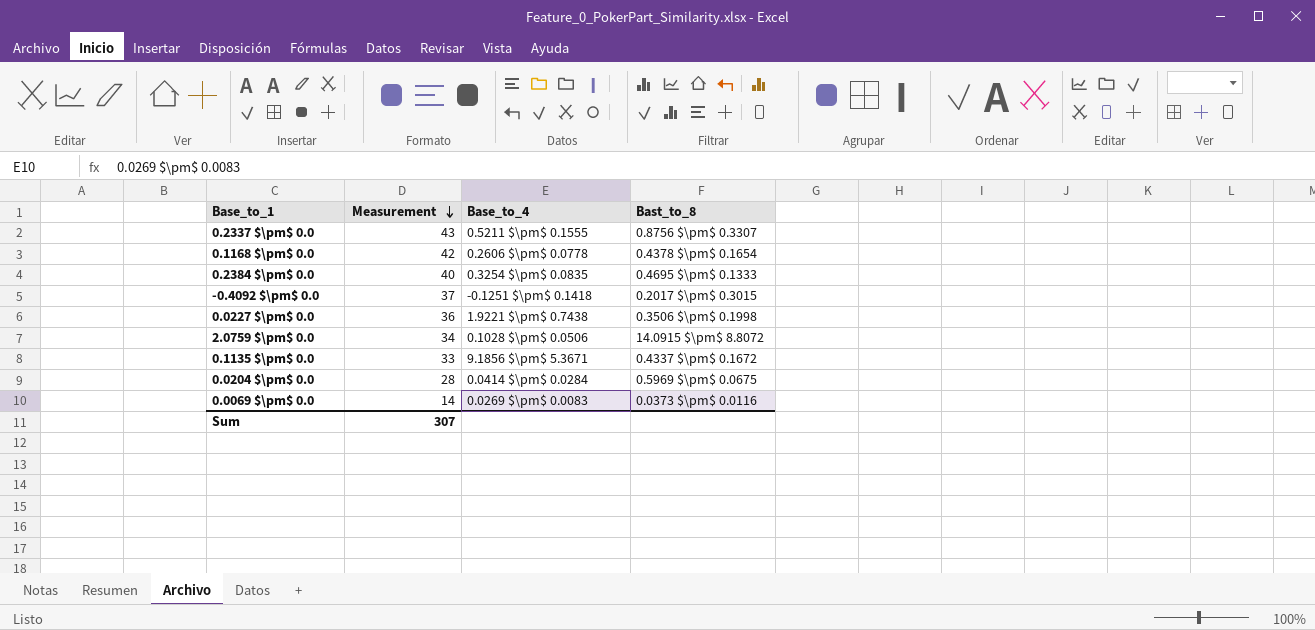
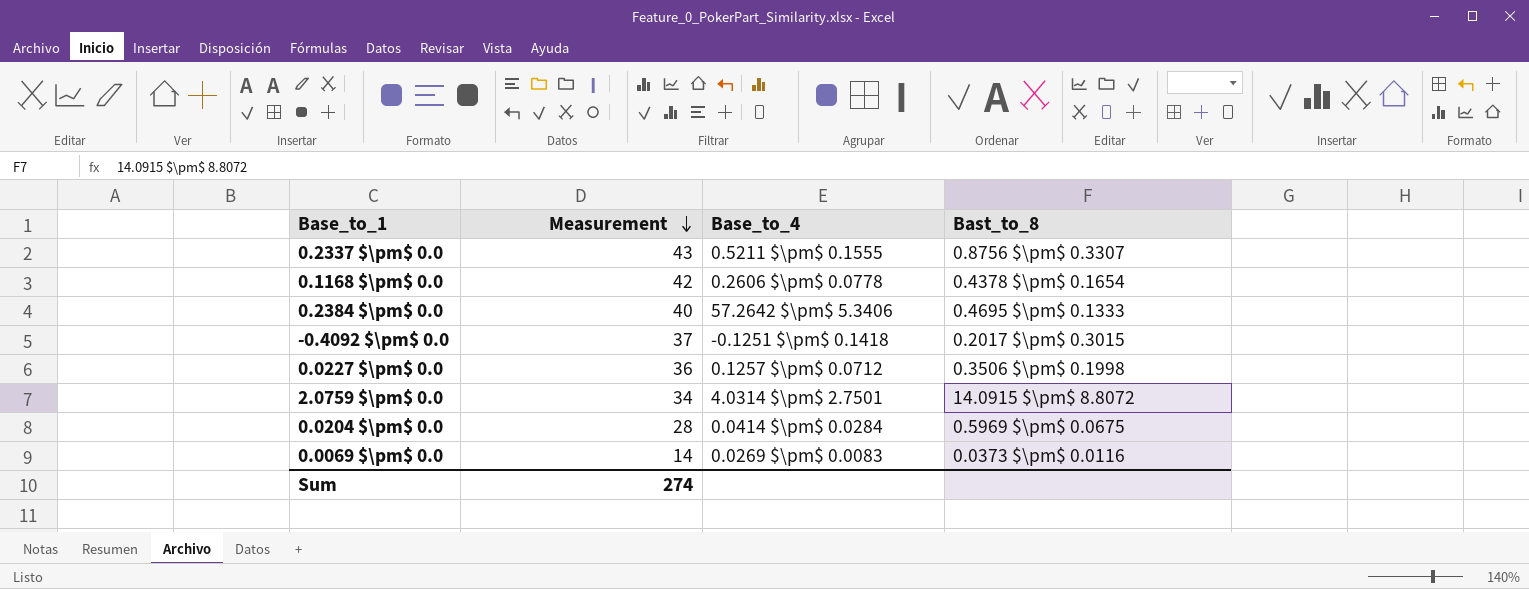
row 0.1135 $\pm$ 0.0: 33 | 9.1856 $\pm$ 5.3671 | 0.4337 $\pm$ 0.1672 -> none
0.2384 $\pm$ 0.0 | Base_to_4: 0.3254 $\pm$ 0.0835 -> 57.2642 $\pm$ 5.3406
0.0227 $\pm$ 0.0 | Base_to_4: 1.9221 $\pm$ 0.7438 -> 0.1257 $\pm$ 0.0712
2.0759 $\pm$ 0.0 | Base_to_4: 0.1028 $\pm$ 0.0506 -> 4.0314 $\pm$ 2.7501
Sum | Measurement: 307 -> 274

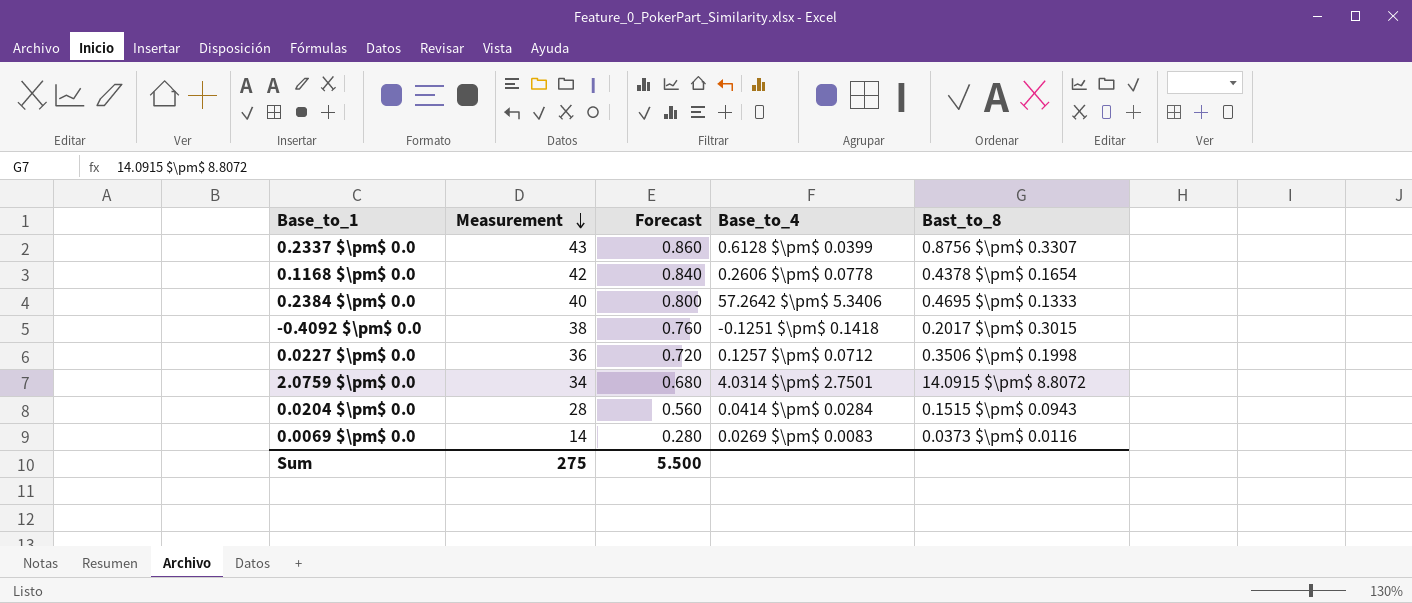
column Forecast | formula: none -> [Measurement] * 0.02
0.2337 $\pm$ 0.0 | Base_to_4: 0.5211 $\pm$ 0.1555 -> 0.6128 $\pm$ 0.0399
-0.4092 $\pm$ 0.0 | Measurement: 37 -> 38
0.0204 $\pm$ 0.0 | Bast_to_8: 0.5969 $\pm$ 0.0675 -> 0.1515 $\pm$ 0.0943
Sum | Measurement: 274 -> 275

